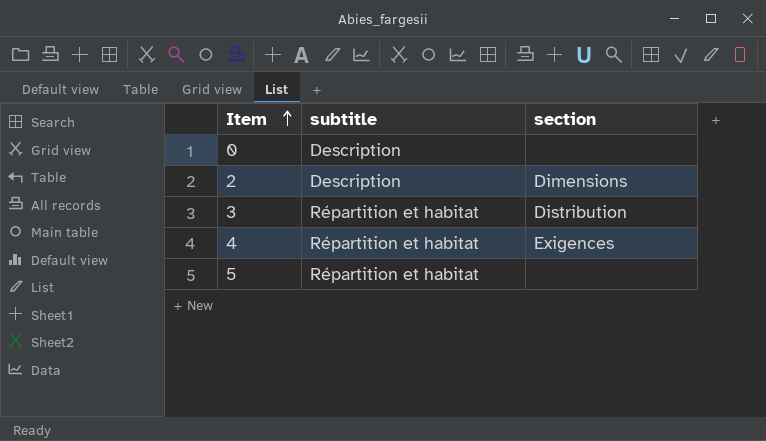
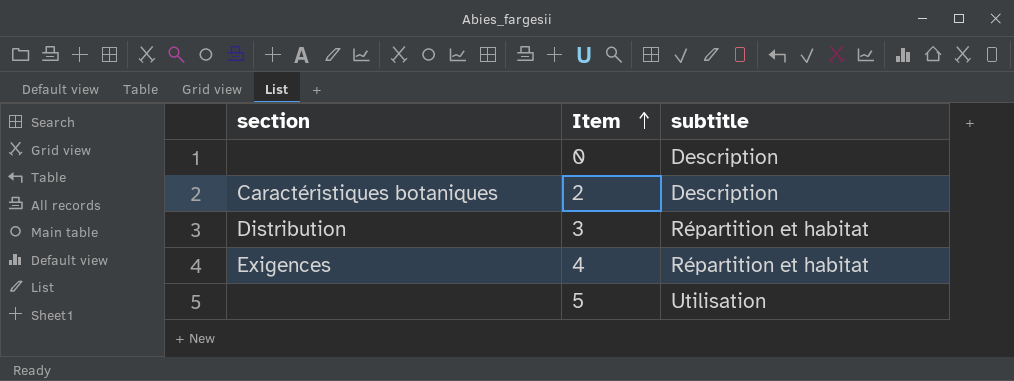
column section | position: 3 -> 1
2 | section: Dimensions -> Caractéristiques botaniques
5 | subtitle: Répartition et habitat -> Utilisation

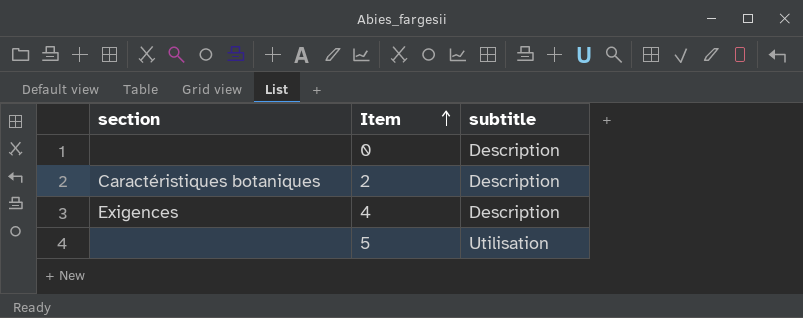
row 3: Distribution | Répartition et habitat -> none
4 | subtitle: Répartition et habitat -> Description

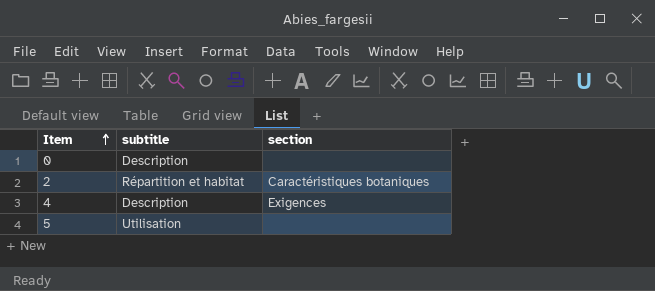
column section | position: 1 -> 3
2 | subtitle: Description -> Répartition et habitat

